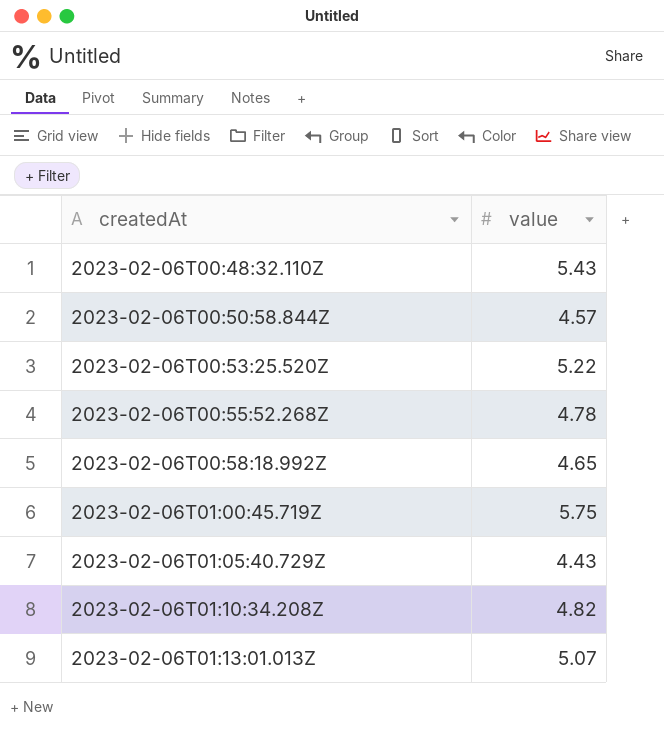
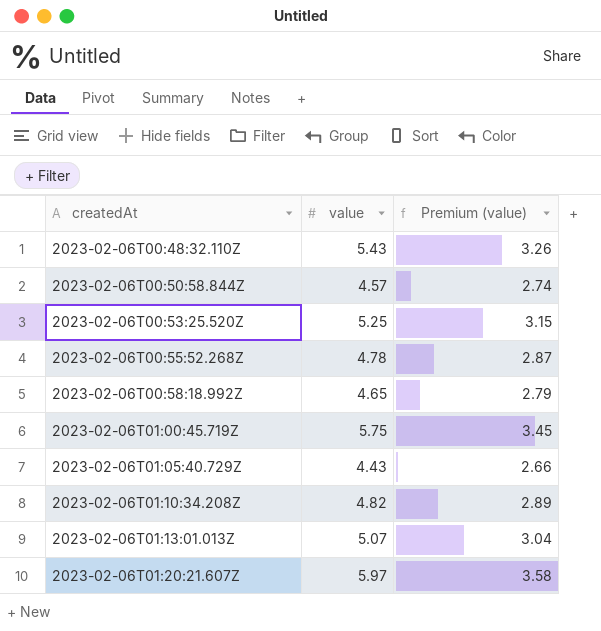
column Premium (value) | formula: none -> [value] * 0.6
2023-02-06T00:53:25.520Z | value: 5.22 -> 5.25
row 2023-02-06T01:20:21.607Z: none -> 5.97 | 3.58

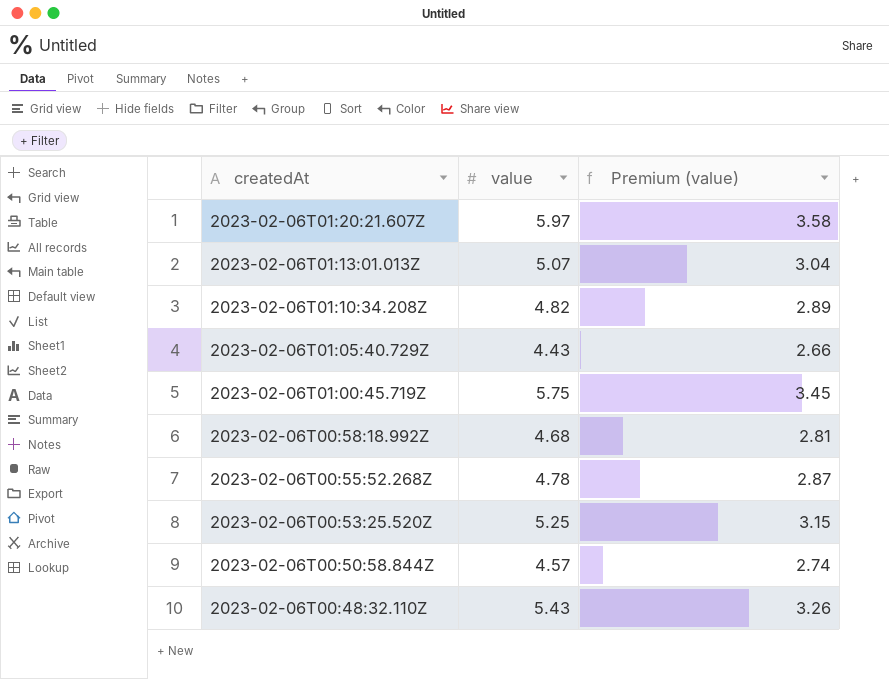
row order: createdAt ascending -> createdAt descending
2023-02-06T00:58:18.992Z | value: 4.65 -> 4.68
2023-02-06T00:58:18.992Z | Premium (value): 2.79 -> 2.81

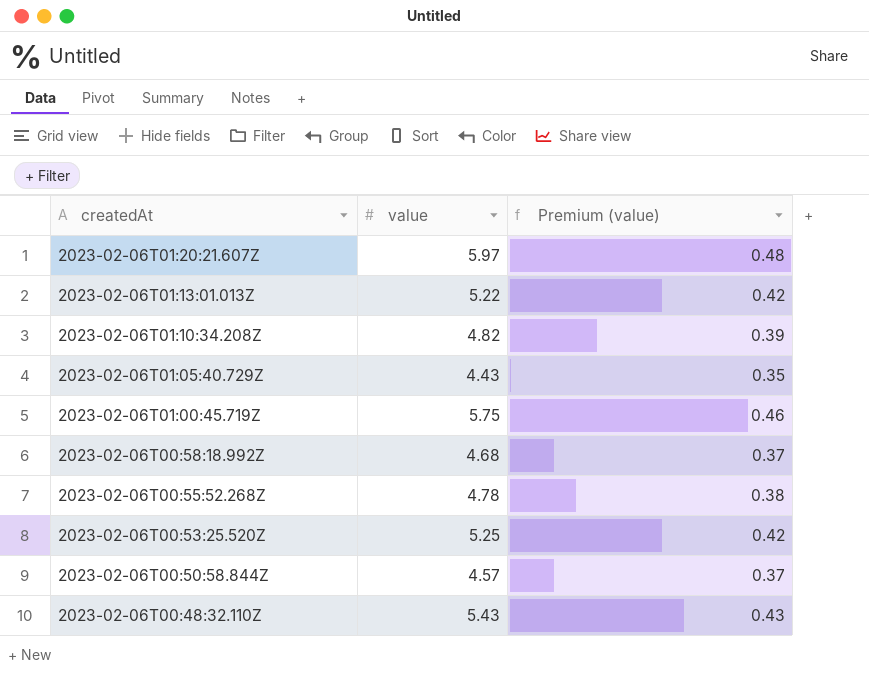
column Premium (value) | formula: [value] * 0.6 -> [value] * 0.08
2023-02-06T01:13:01.013Z | value: 5.07 -> 5.22

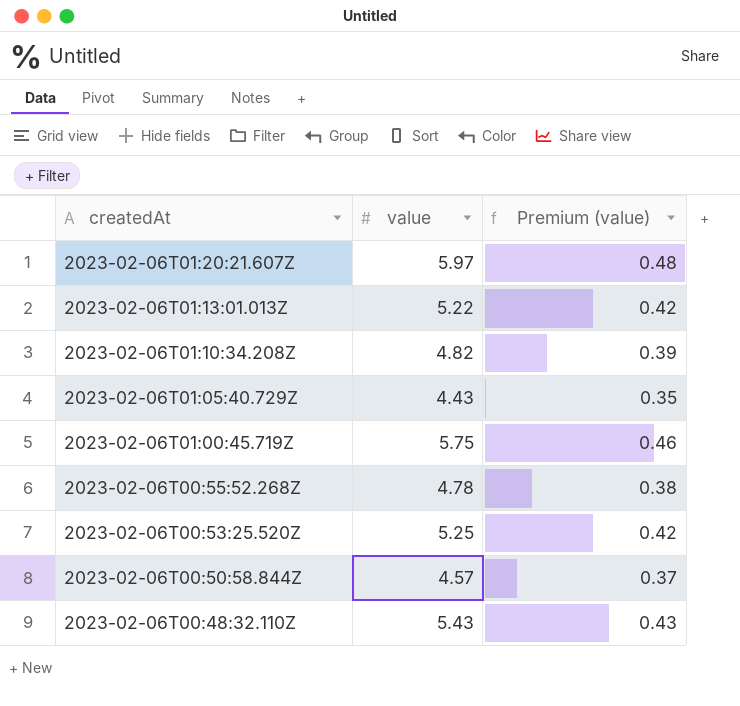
row 2023-02-06T00:58:18.992Z: 4.68 | 0.37 -> none

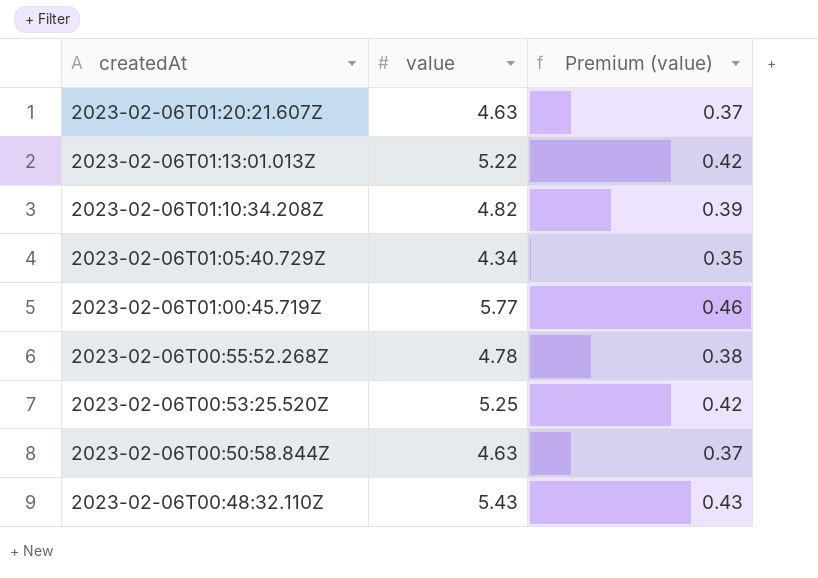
2023-02-06T01:20:21.607Z | value: 5.97 -> 4.63
2023-02-06T01:20:21.607Z | Premium (value): 0.48 -> 0.37
2023-02-06T01:05:40.729Z | value: 4.43 -> 4.34
2023-02-06T01:00:45.719Z | value: 5.75 -> 5.77
2023-02-06T00:50:58.844Z | value: 4.57 -> 4.63

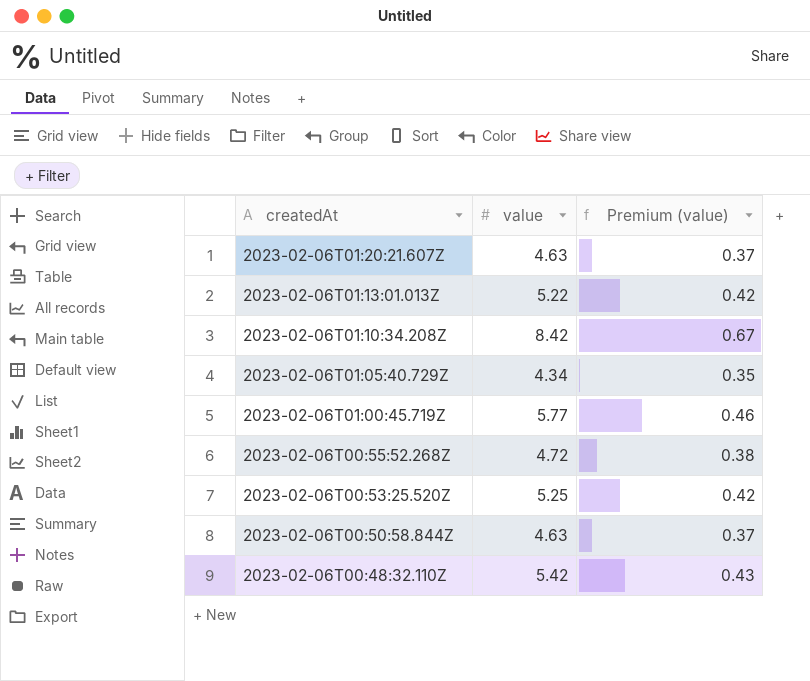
2023-02-06T01:10:34.208Z | value: 4.82 -> 8.42
2023-02-06T01:10:34.208Z | Premium (value): 0.39 -> 0.67
2023-02-06T00:55:52.268Z | value: 4.78 -> 4.72
2023-02-06T00:48:32.110Z | value: 5.43 -> 5.42

